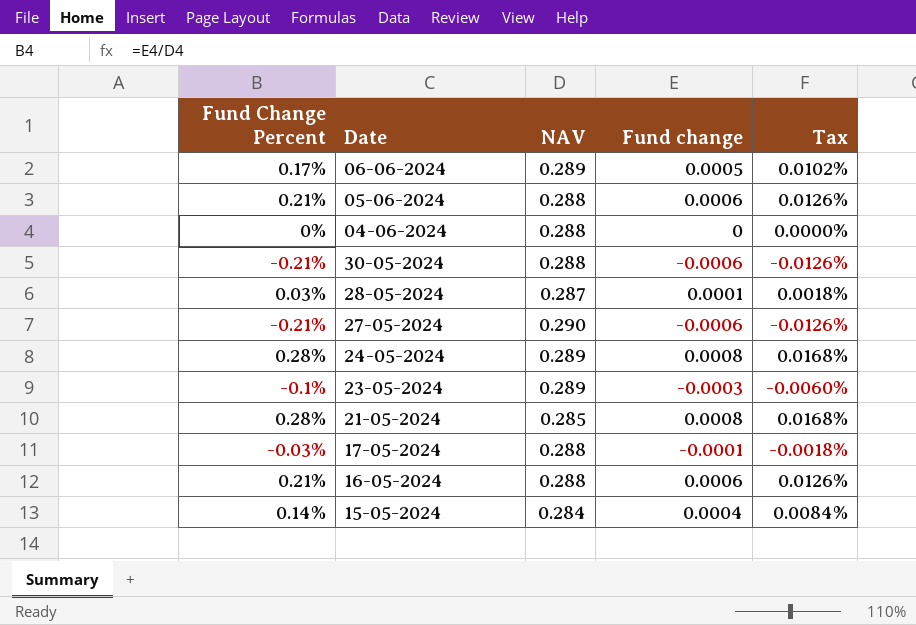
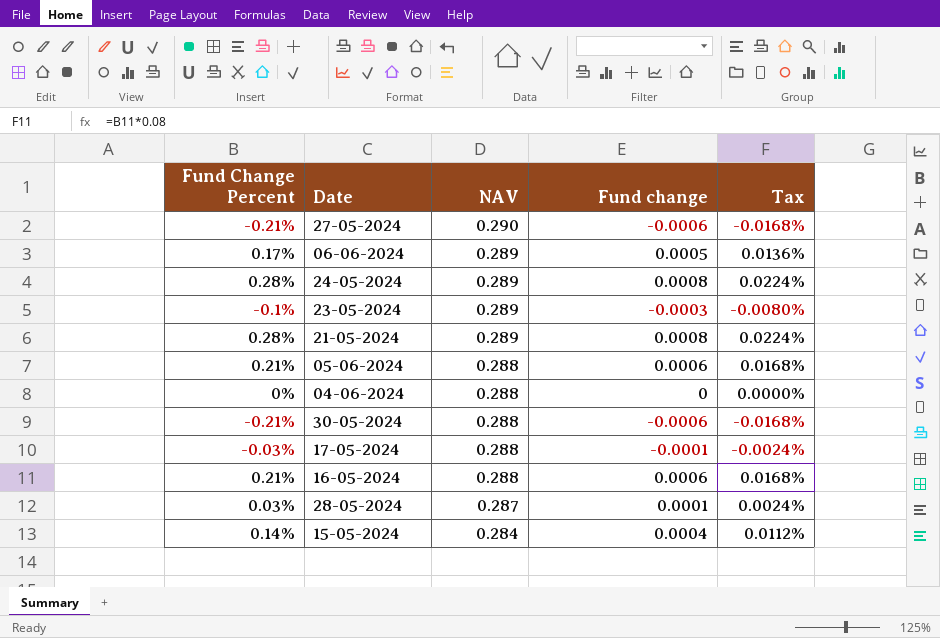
row order: Date descending -> NAV descending
column Tax | formula: [Fund Change Percent] * 0.06 -> [Fund Change Percent] * 0.08
21-05-2024 | NAV: 0.285 -> 0.289

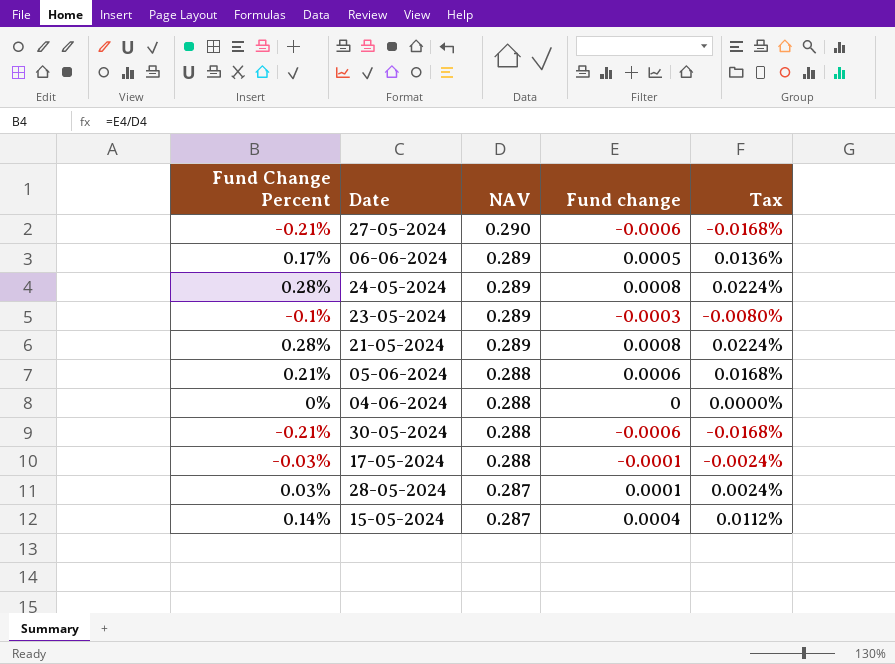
row 16-05-2024: 0.21% | 0.288 | 0.0006 | 0.0168% -> none
15-05-2024 | NAV: 0.284 -> 0.287

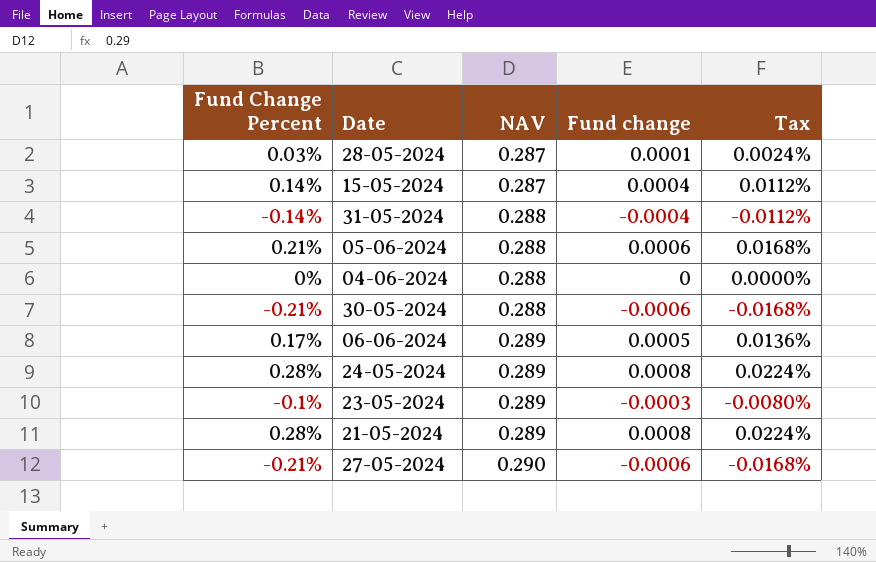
row order: NAV descending -> NAV ascending
row 17-05-2024: -0.03% | 0.288 | -0.0001 | -0.0024% -> none
row 31-05-2024: none -> -0.14% | 0.288 | -0.0004 | -0.0112%

